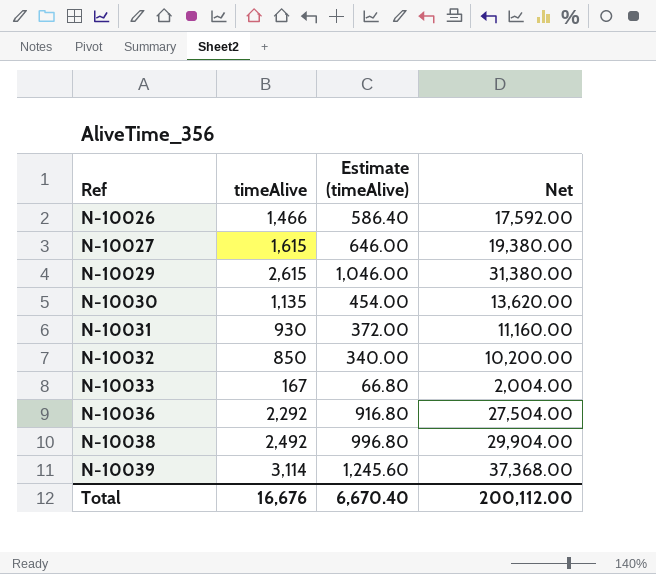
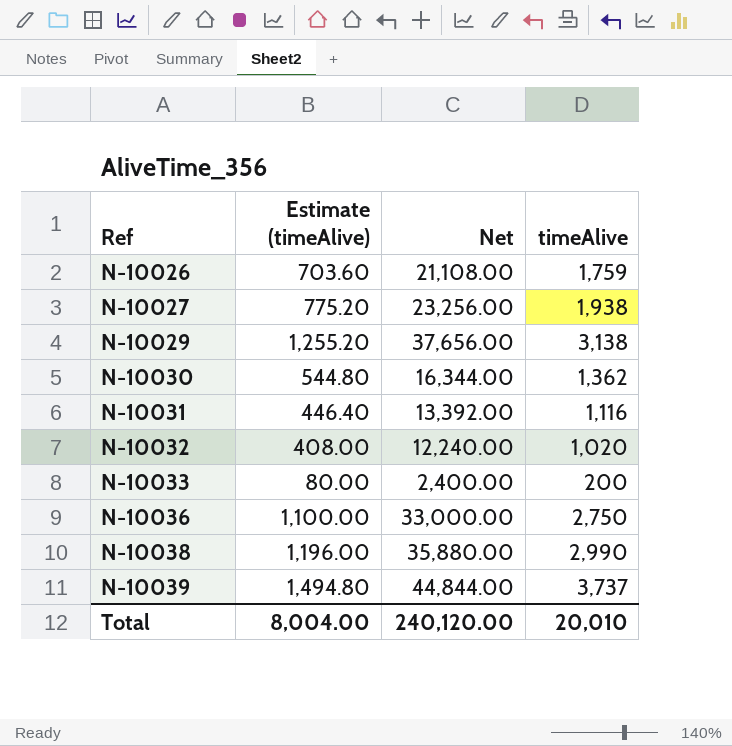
column timeAlive | position: 2 -> 4
N-10026 | Estimate (timeAlive): 586.40 -> 703.60
N-10026 | Net: 17,592.00 -> 21,108.00
N-10026 | timeAlive: 1,466 -> 1,759
N-10027 | Estimate (timeAlive): 646.00 -> 775.20
N-10027 | Net: 19,380.00 -> 23,256.00
N-10027 | timeAlive: 1,615 -> 1,938
N-10029 | Estimate (timeAlive): 1,046.00 -> 1,255.20
N-10029 | Net: 31,380.00 -> 37,656.00
N-10029 | timeAlive: 2,615 -> 3,138
N-10030 | Estimate (timeAlive): 454.00 -> 544.80
N-10030 | Net: 13,620.00 -> 16,344.00
N-10030 | timeAlive: 1,135 -> 1,362
N-10031 | Estimate (timeAlive): 372.00 -> 446.40
N-10031 | Net: 11,160.00 -> 13,392.00
N-10031 | timeAlive: 930 -> 1,116
N-10032 | Estimate (timeAlive): 340.00 -> 408.00
N-10032 | Net: 10,200.00 -> 12,240.00
N-10032 | timeAlive: 850 -> 1,020
N-10033 | Estimate (timeAlive): 66.80 -> 80.00
N-10033 | Net: 2,004.00 -> 2,400.00
N-10033 | timeAlive: 167 -> 200
N-10036 | Estimate (timeAlive): 916.80 -> 1,100.00
N-10036 | Net: 27,504.00 -> 33,000.00
N-10036 | timeAlive: 2,292 -> 2,750
N-10038 | Estimate (timeAlive): 996.80 -> 1,196.00
N-10038 | Net: 29,904.00 -> 35,880.00
N-10038 | timeAlive: 2,492 -> 2,990
N-10039 | Estimate (timeAlive): 1,245.60 -> 1,494.80
N-10039 | Net: 37,368.00 -> 44,844.00
N-10039 | timeAlive: 3,114 -> 3,737
Total | Estimate (timeAlive): 6,670.40 -> 8,004.00
Total | Net: 200,112.00 -> 240,120.00
Total | timeAlive: 16,676 -> 20,010

